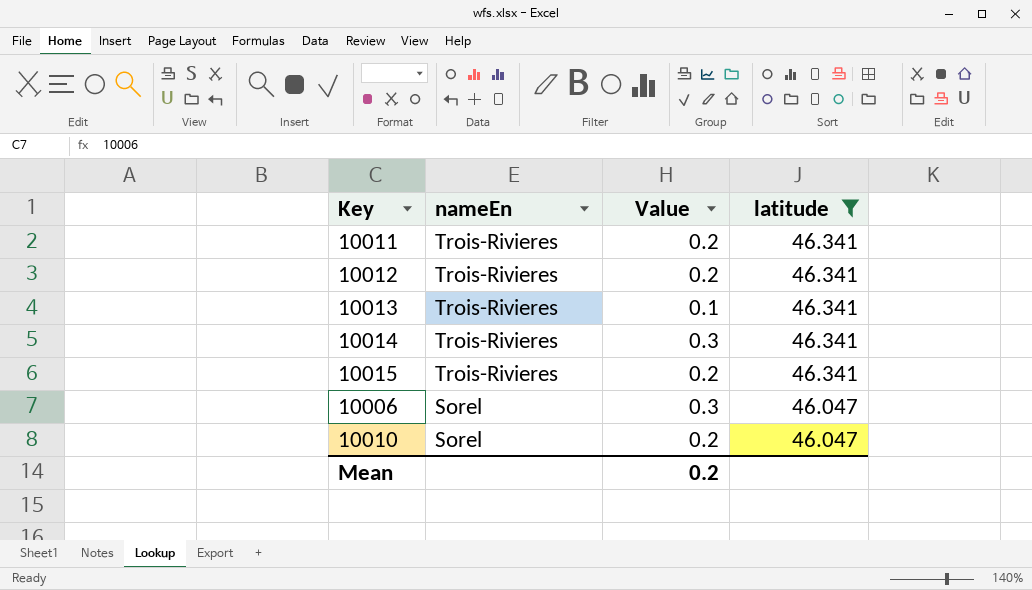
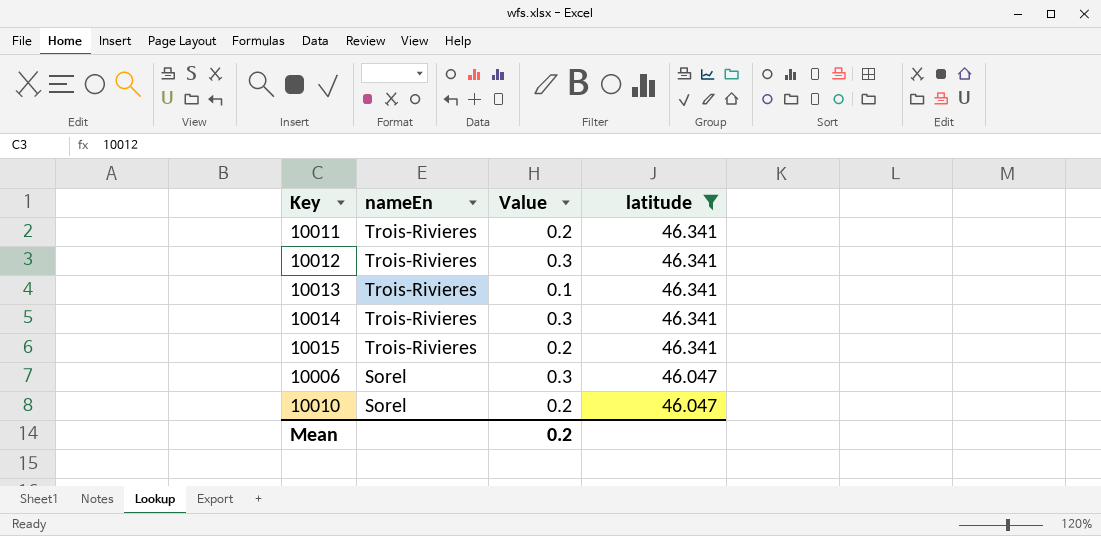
10012 | Value: 0.2 -> 0.3

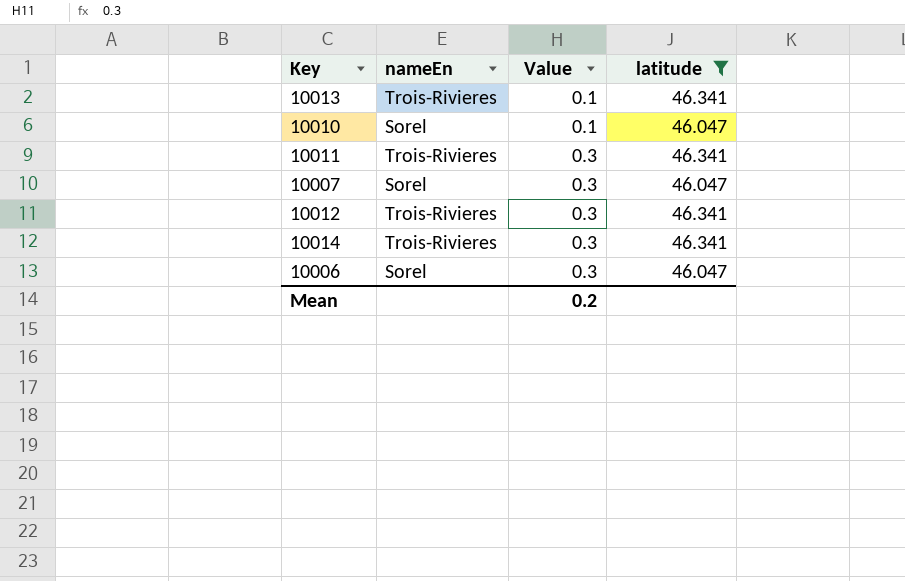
row order: nameEn descending -> Value ascending
row 10015: Trois-Rivieres | 0.2 | 46.341 -> none
10010 | Value: 0.2 -> 0.1
10011 | Value: 0.2 -> 0.3
row 10007: none -> Sorel | 0.3 | 46.047

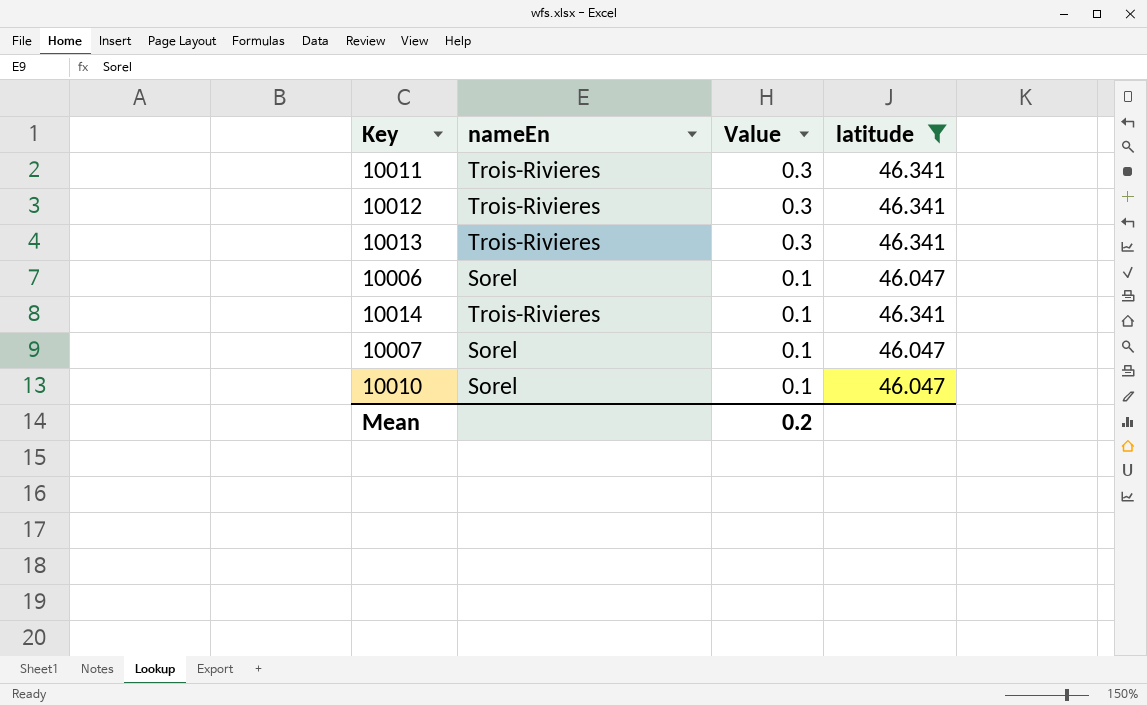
row order: Value ascending -> Value descending
10013 | Value: 0.1 -> 0.3
10006 | Value: 0.3 -> 0.1
10014 | Value: 0.3 -> 0.1
10007 | Value: 0.3 -> 0.1

